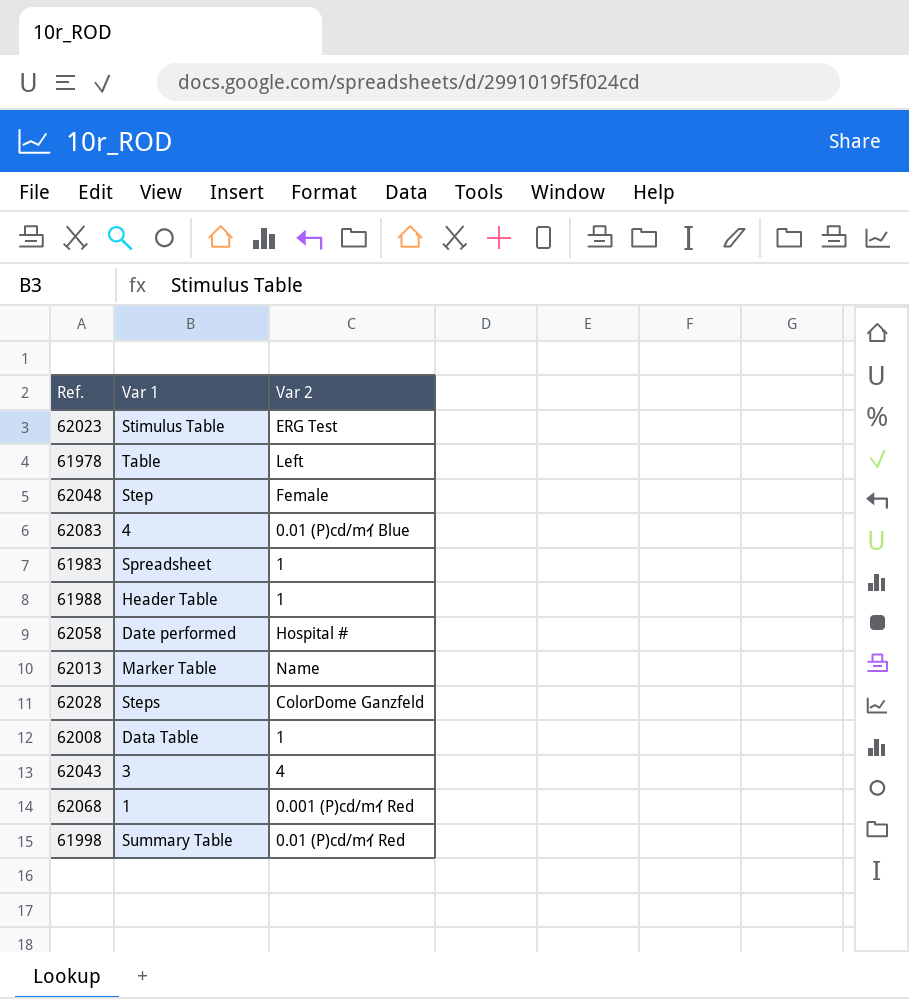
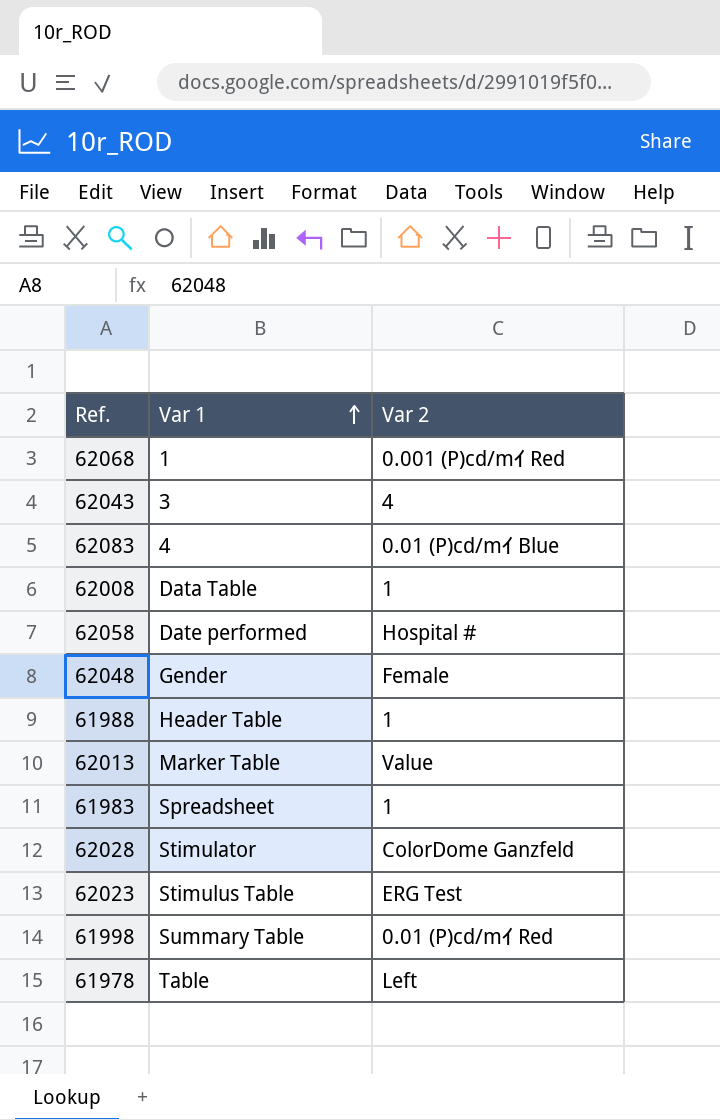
row order: none -> Var 1 ascending
62048 | Var 1: Step -> Gender
62013 | Var 2: Name -> Value
62028 | Var 1: Steps -> Stimulator

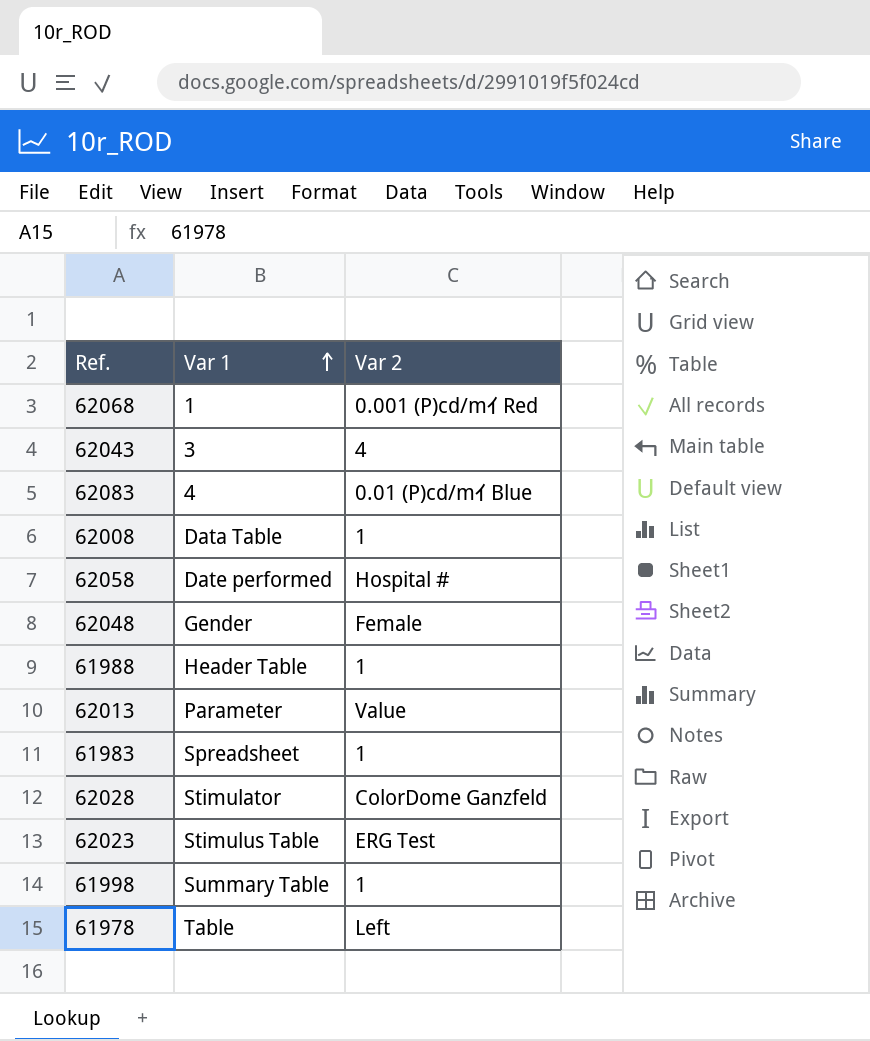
62013 | Var 1: Marker Table -> Parameter
61998 | Var 2: 0.01 (P)cd/mｲ Red -> 1

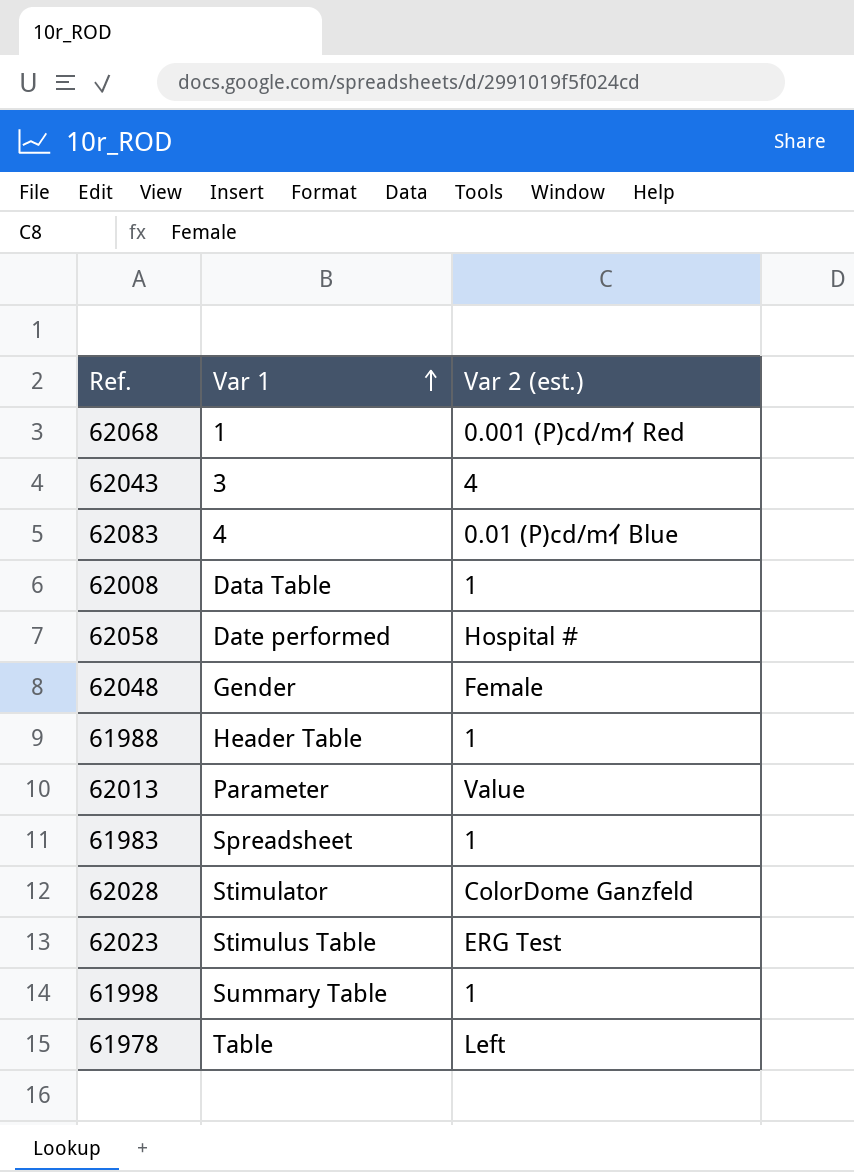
column name: Var 2 -> Var 2 (est.)

